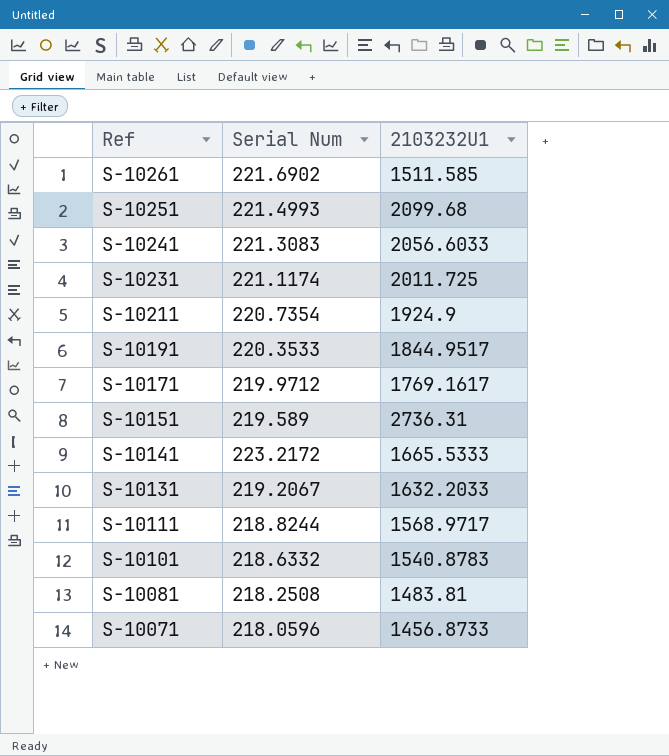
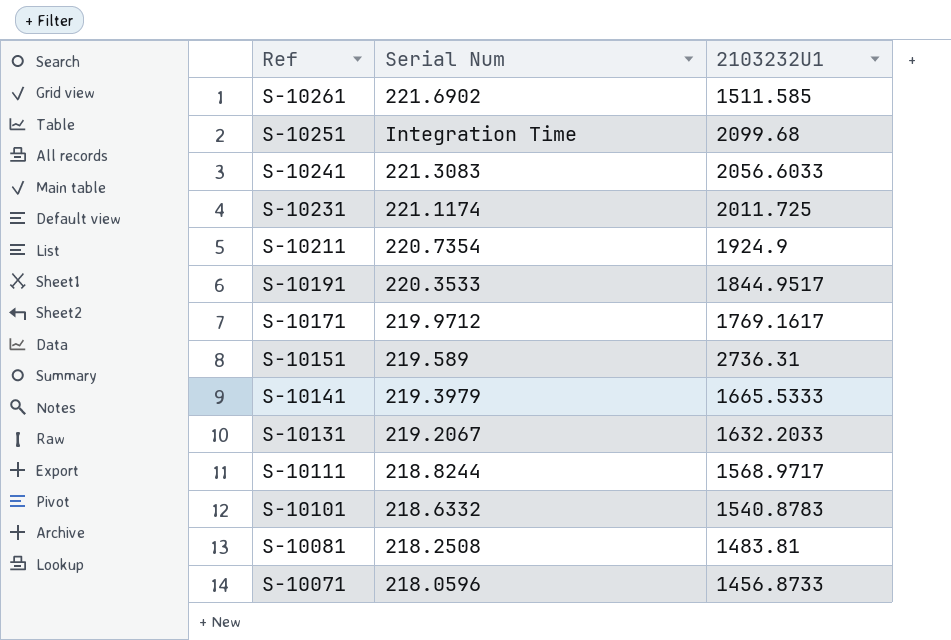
S-10251 | Serial Num: 221.4993 -> Integration Time
S-10141 | Serial Num: 223.2172 -> 219.3979

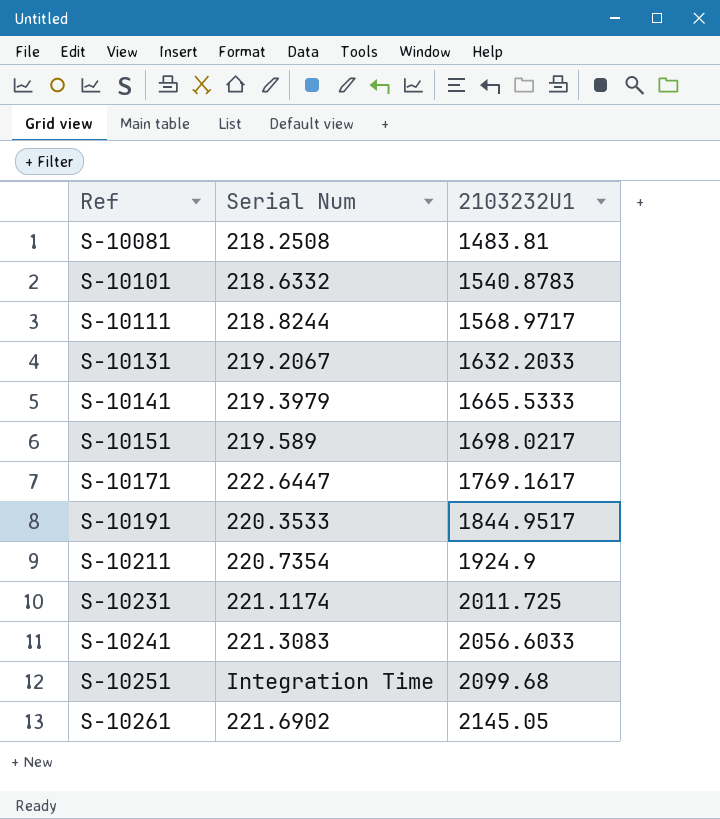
row order: Ref descending -> Ref ascending
row S-10071: 218.0596 | 1456.8733 -> none
S-10151 | 2103232U1: 2736.31 -> 1698.0217
S-10171 | Serial Num: 219.9712 -> 222.6447
S-10261 | 2103232U1: 1511.585 -> 2145.05

